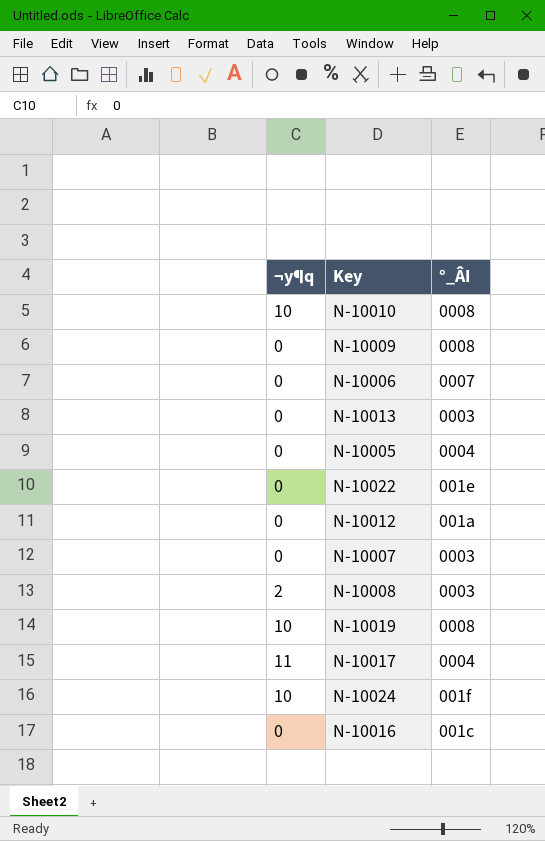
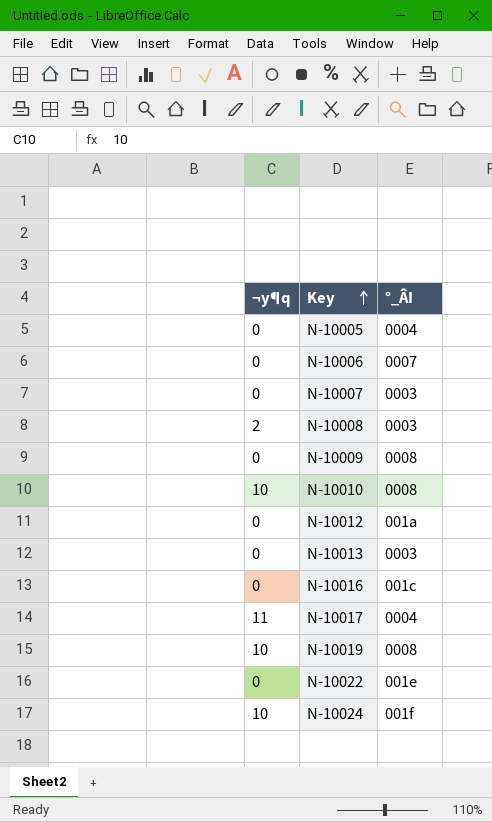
row order: none -> Key ascending

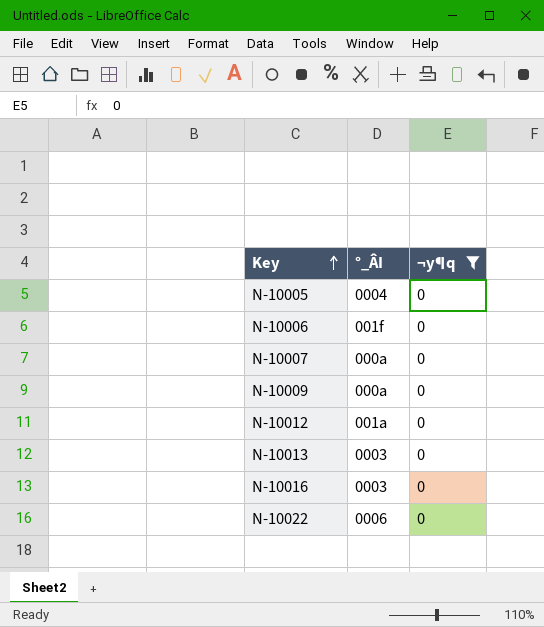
filter: none -> ¬y¶q = 0
column ¬y¶q | position: 1 -> 3
N-10006 | °_ÂI: 0007 -> 001f
N-10007 | °_ÂI: 0003 -> 000a
N-10009 | °_ÂI: 0008 -> 000a
N-10016 | °_ÂI: 001c -> 0003
N-10022 | °_ÂI: 001e -> 0006

